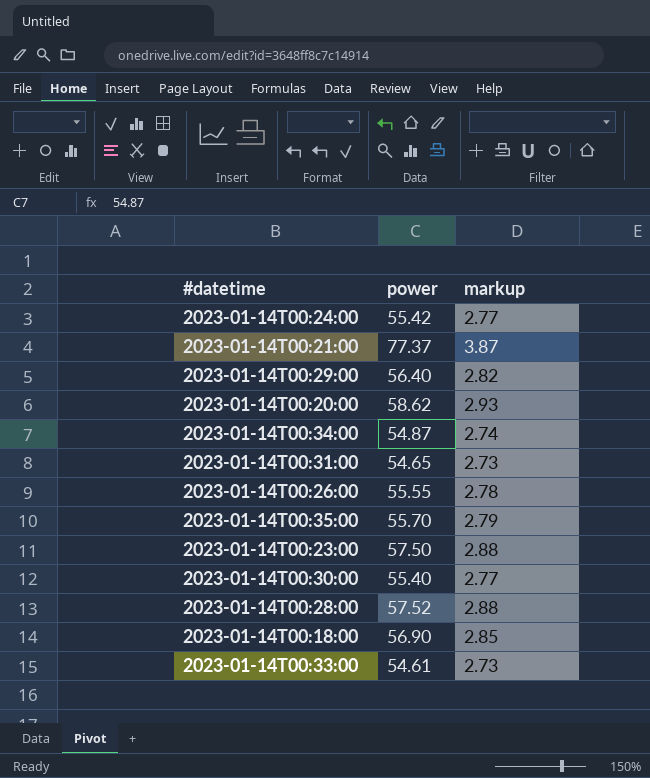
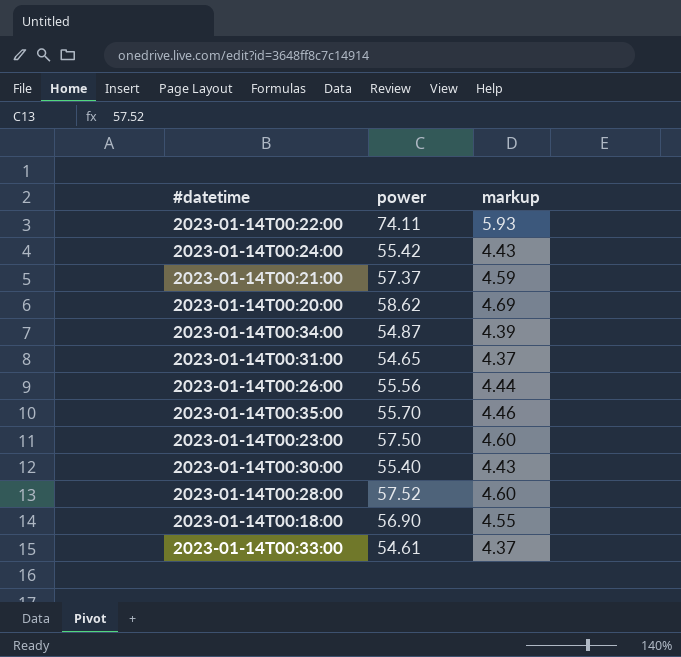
column markup | formula: [power] * 0.05 -> [power] * 0.08
row 2023-01-14T00:29:00: 56.40 | 2.82 -> none
row 2023-01-14T00:22:00: none -> 74.11 | 5.93
2023-01-14T00:21:00 | power: 77.37 -> 57.37
2023-01-14T00:26:00 | power: 55.55 -> 55.56

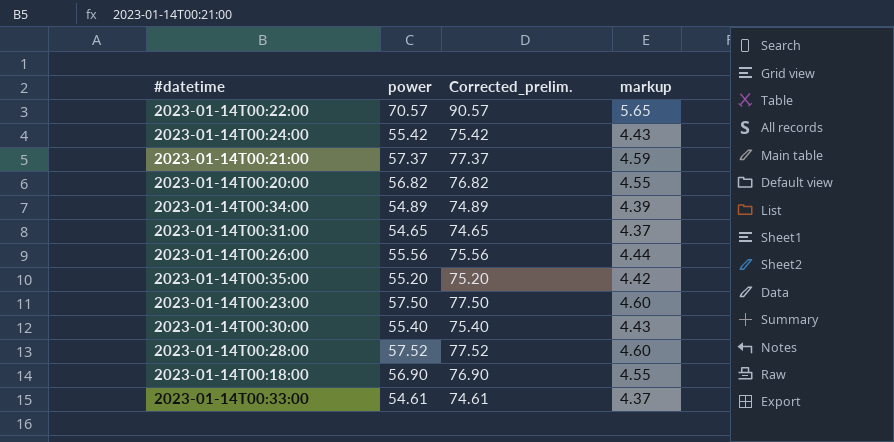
column Corrected_prelim. | formula: none -> [power] + 20
2023-01-14T00:22:00 | power: 74.11 -> 70.57
2023-01-14T00:22:00 | markup: 5.93 -> 5.65
2023-01-14T00:20:00 | power: 58.62 -> 56.82
2023-01-14T00:20:00 | markup: 4.69 -> 4.55
2023-01-14T00:34:00 | power: 54.87 -> 54.89
2023-01-14T00:35:00 | power: 55.70 -> 55.20
2023-01-14T00:35:00 | markup: 4.46 -> 4.42

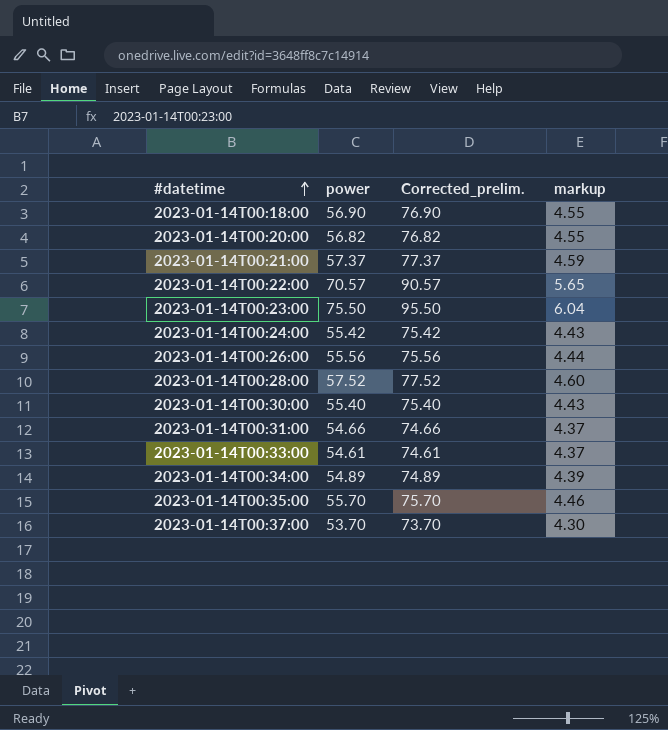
row order: none -> #datetime ascending
2023-01-14T00:23:00 | power: 57.50 -> 75.50
2023-01-14T00:23:00 | Corrected_prelim.: 77.50 -> 95.50
2023-01-14T00:23:00 | markup: 4.60 -> 6.04
2023-01-14T00:31:00 | power: 54.65 -> 54.66
2023-01-14T00:31:00 | Corrected_prelim.: 74.65 -> 74.66
2023-01-14T00:35:00 | power: 55.20 -> 55.70
2023-01-14T00:35:00 | Corrected_prelim.: 75.20 -> 75.70
2023-01-14T00:35:00 | markup: 4.42 -> 4.46
row 2023-01-14T00:37:00: none -> 53.70 | 73.70 | 4.30

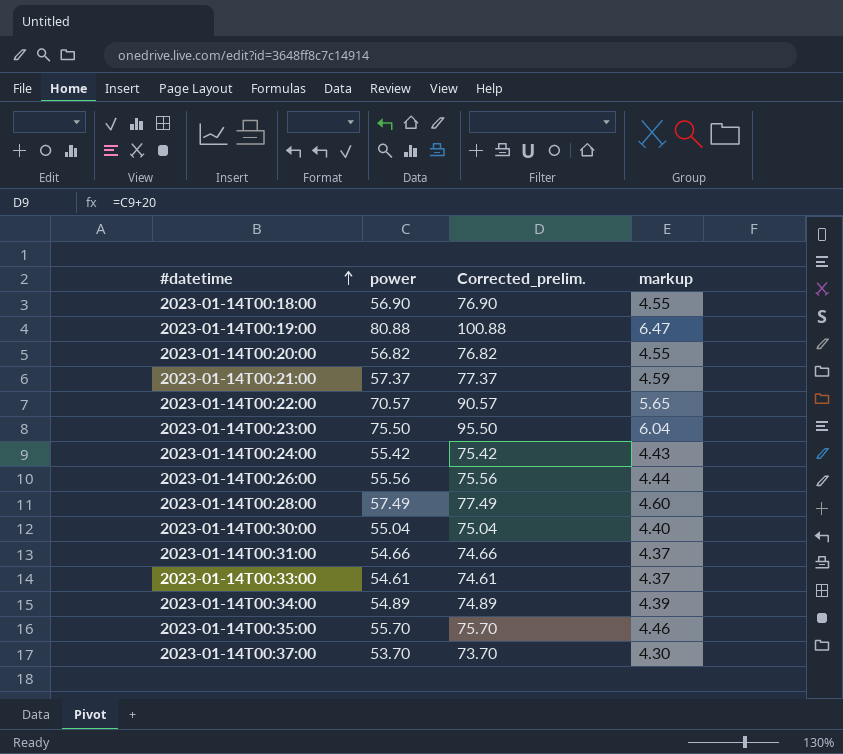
row 2023-01-14T00:19:00: none -> 80.88 | 100.88 | 6.47
2023-01-14T00:28:00 | power: 57.52 -> 57.49
2023-01-14T00:28:00 | Corrected_prelim.: 77.52 -> 77.49
2023-01-14T00:30:00 | power: 55.40 -> 55.04
2023-01-14T00:30:00 | Corrected_prelim.: 75.40 -> 75.04
2023-01-14T00:30:00 | markup: 4.43 -> 4.40

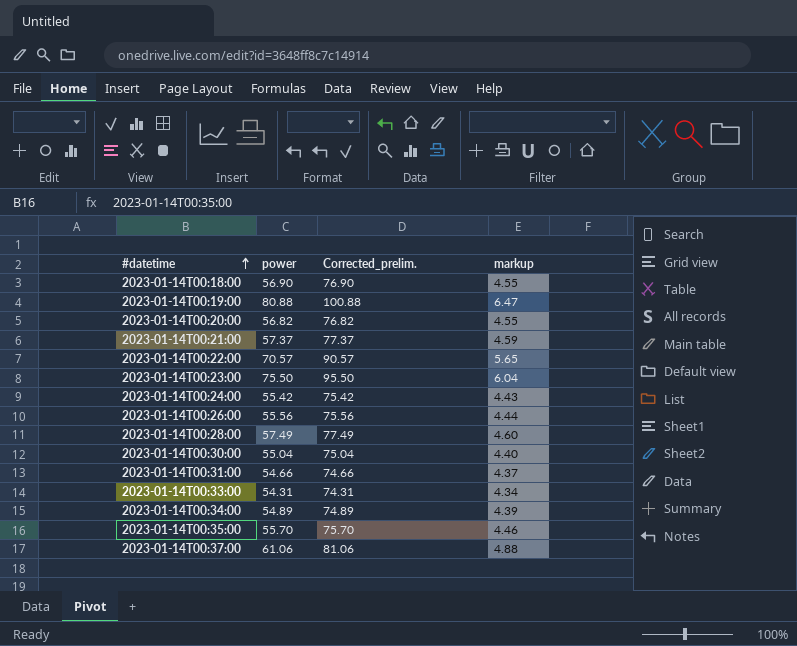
2023-01-14T00:33:00 | power: 54.61 -> 54.31
2023-01-14T00:33:00 | Corrected_prelim.: 74.61 -> 74.31
2023-01-14T00:33:00 | markup: 4.37 -> 4.34
2023-01-14T00:37:00 | power: 53.70 -> 61.06
2023-01-14T00:37:00 | Corrected_prelim.: 73.70 -> 81.06
2023-01-14T00:37:00 | markup: 4.30 -> 4.88

